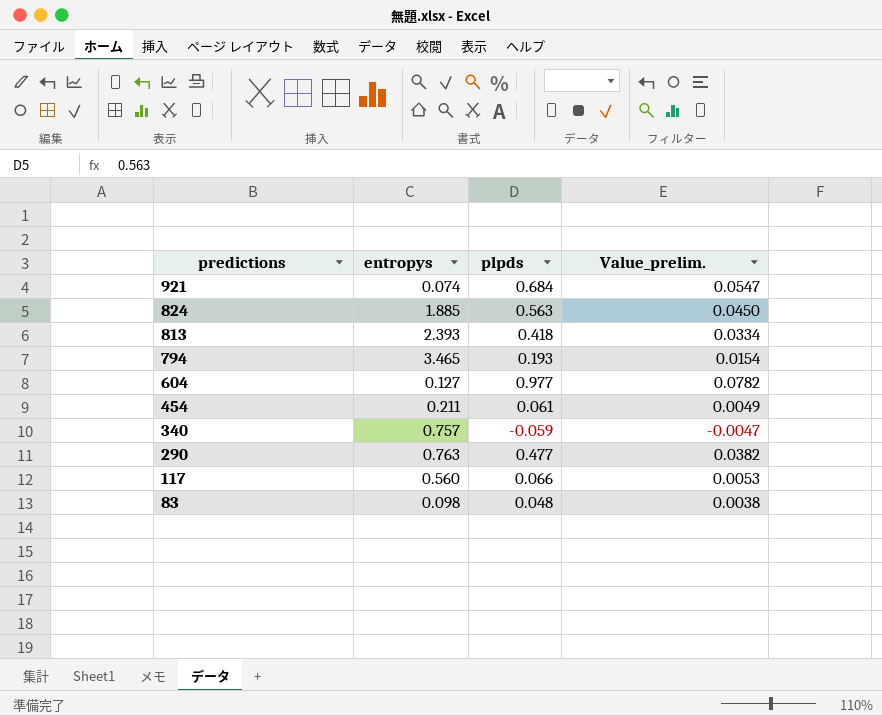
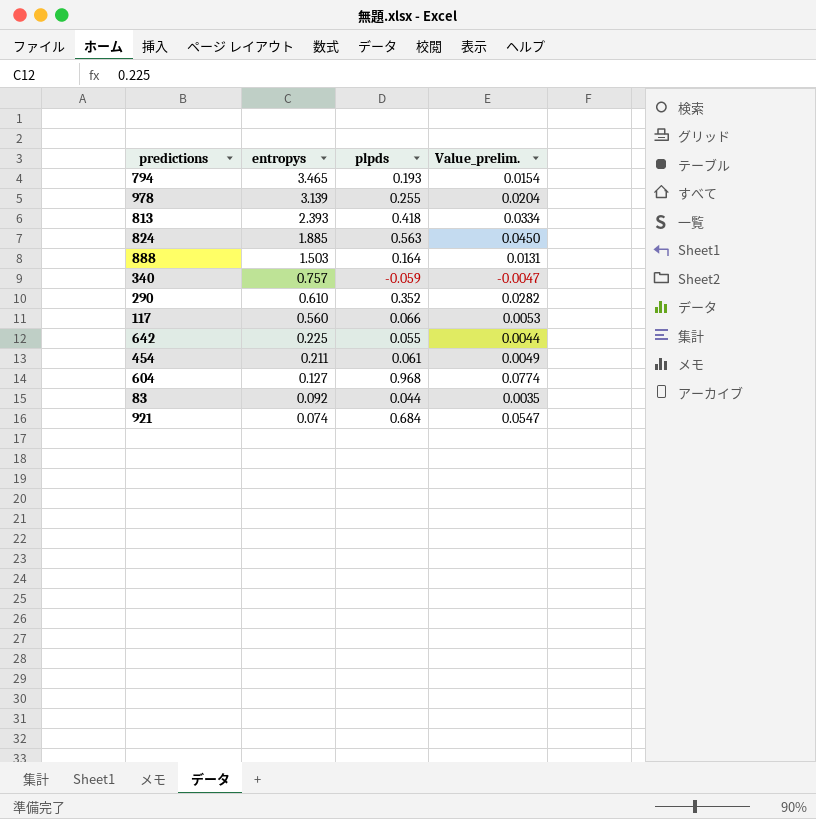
row order: predictions descending -> entropys descending
row 978: none -> 3.139 | 0.255 | 0.0204
row 888: none -> 1.503 | 0.164 | 0.0131
290 | entropys: 0.763 -> 0.610
290 | plpds: 0.477 -> 0.352
290 | Value_prelim.: 0.0382 -> 0.0282
row 642: none -> 0.225 | 0.055 | 0.0044
604 | plpds: 0.977 -> 0.968
604 | Value_prelim.: 0.0782 -> 0.0774
83 | entropys: 0.098 -> 0.092
83 | plpds: 0.048 -> 0.044
83 | Value_prelim.: 0.0038 -> 0.0035

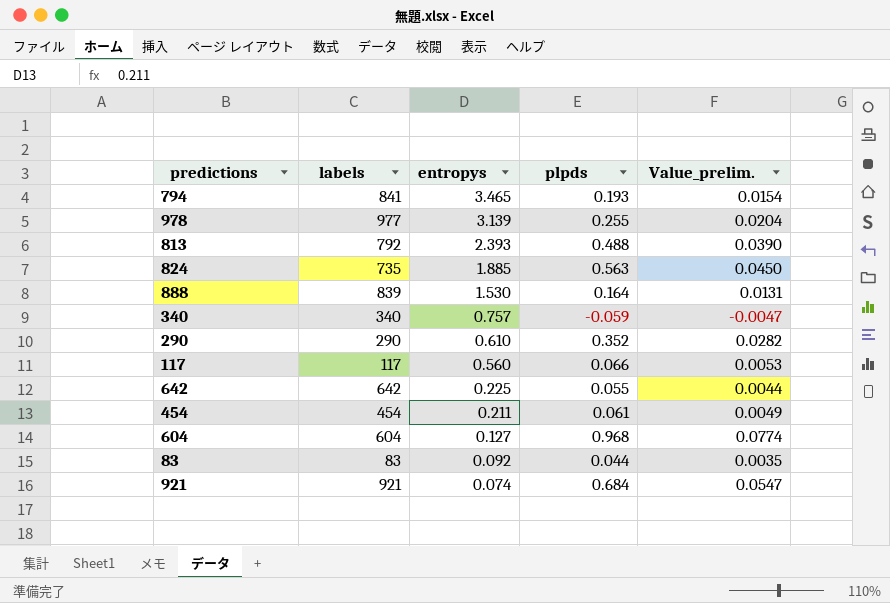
column labels | position: none -> 2
813 | plpds: 0.418 -> 0.488
813 | Value_prelim.: 0.0334 -> 0.0390
888 | entropys: 1.503 -> 1.530

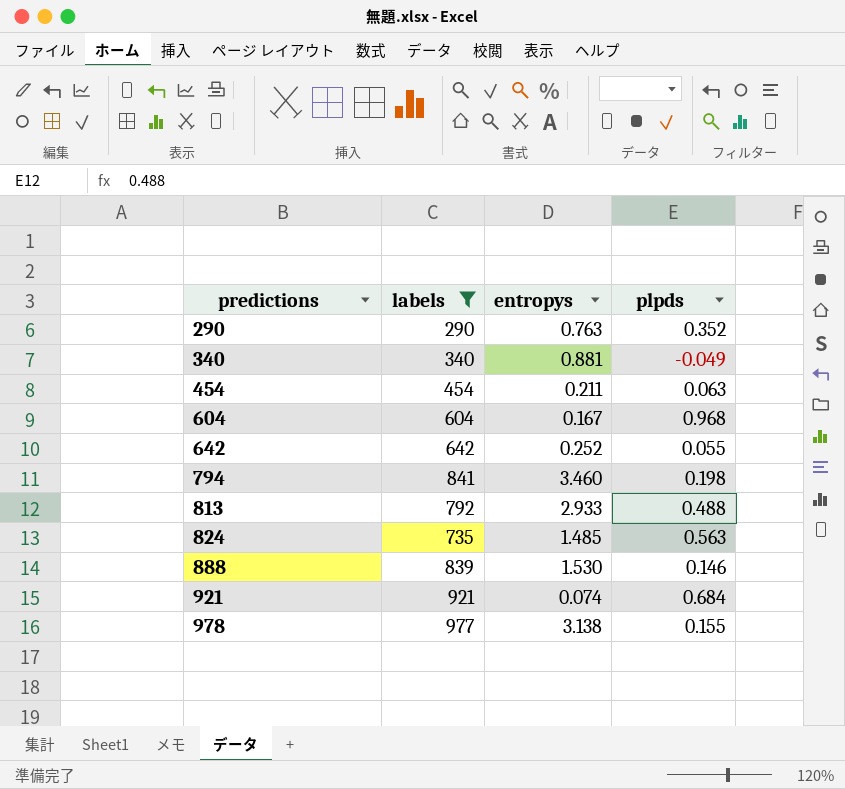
filter: none -> labels >= 290
row order: entropys descending -> predictions ascending
column Value_prelim. | formula: [plpds] * 0.08 -> none
290 | entropys: 0.610 -> 0.763
340 | entropys: 0.757 -> 0.881
340 | plpds: -0.059 -> -0.049
454 | plpds: 0.061 -> 0.063
604 | entropys: 0.127 -> 0.167
642 | entropys: 0.225 -> 0.252
794 | entropys: 3.465 -> 3.460
794 | plpds: 0.193 -> 0.198
813 | entropys: 2.393 -> 2.933
824 | entropys: 1.885 -> 1.485
888 | plpds: 0.164 -> 0.146
978 | entropys: 3.139 -> 3.138
978 | plpds: 0.255 -> 0.155

